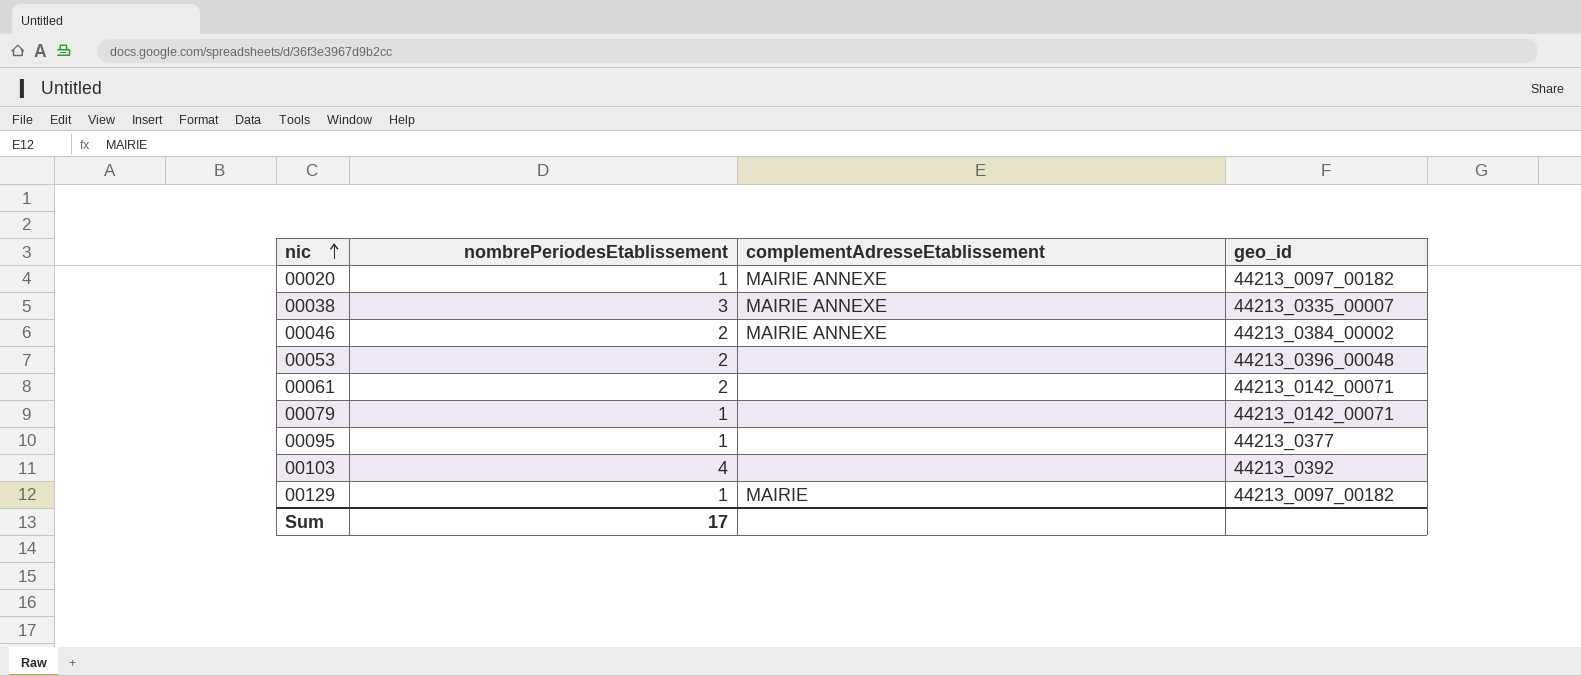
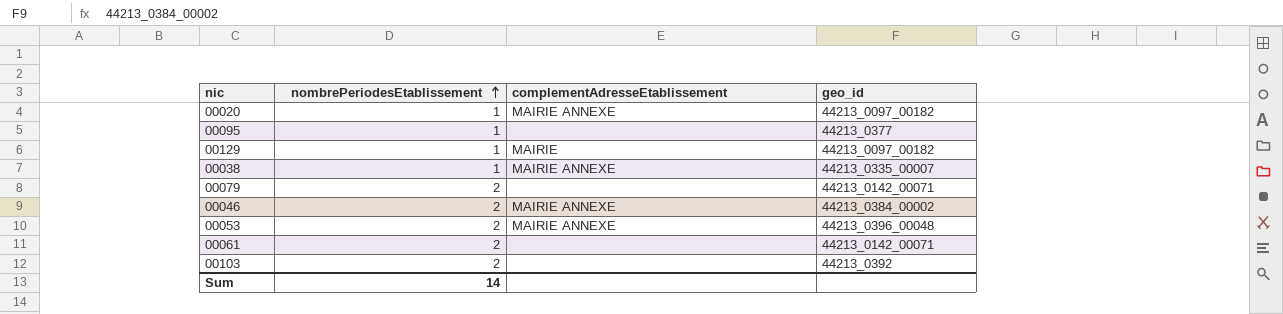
row order: nic ascending -> nombrePeriodesEtablissement ascending
00038 | nombrePeriodesEtablissement: 3 -> 1
00079 | nombrePeriodesEtablissement: 1 -> 2
00053 | complementAdresseEtablissement: none -> MAIRIE ANNEXE
00103 | nombrePeriodesEtablissement: 4 -> 2
Sum | nombrePeriodesEtablissement: 17 -> 14

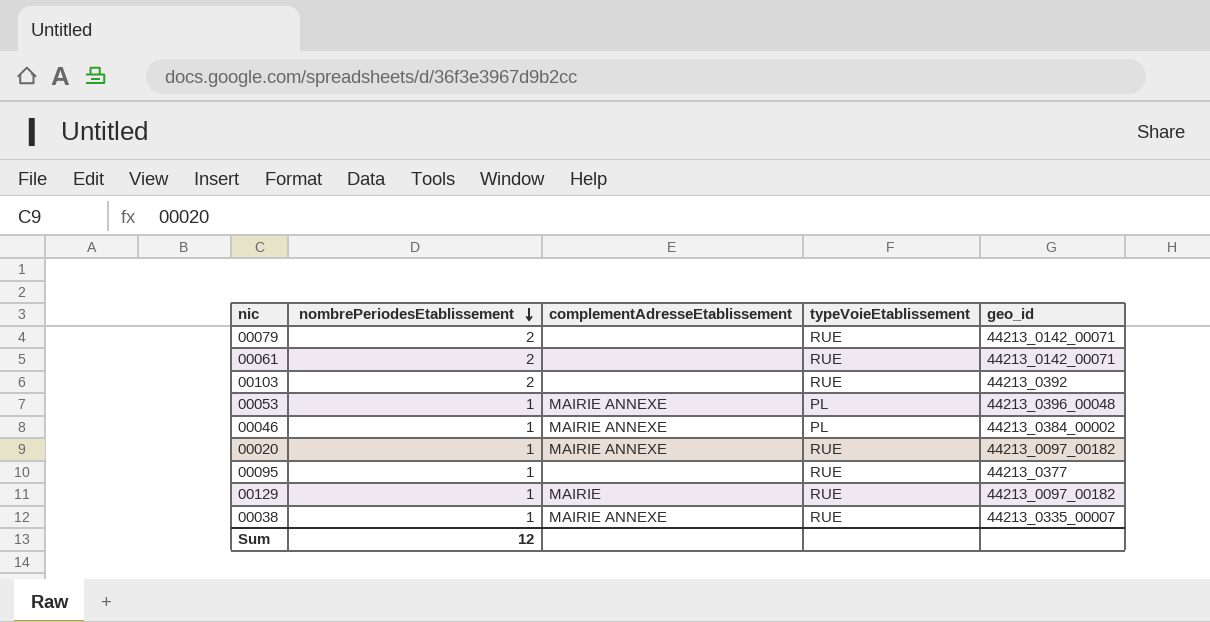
row order: nombrePeriodesEtablissement ascending -> nombrePeriodesEtablissement descending
column typeVoieEtablissement | position: none -> 4
00053 | nombrePeriodesEtablissement: 2 -> 1
00046 | nombrePeriodesEtablissement: 2 -> 1
Sum | nombrePeriodesEtablissement: 14 -> 12

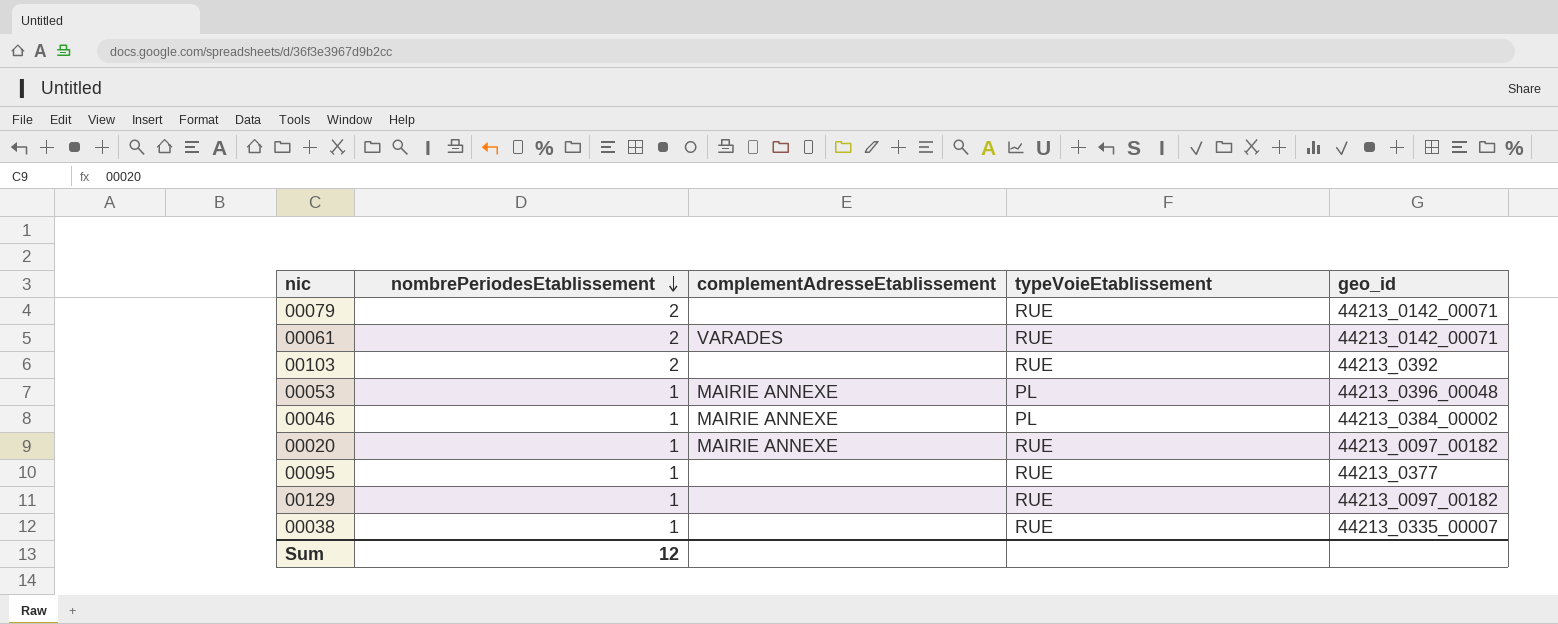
00061 | complementAdresseEtablissement: none -> VARADES
00129 | complementAdresseEtablissement: MAIRIE -> none
00038 | complementAdresseEtablissement: MAIRIE ANNEXE -> none

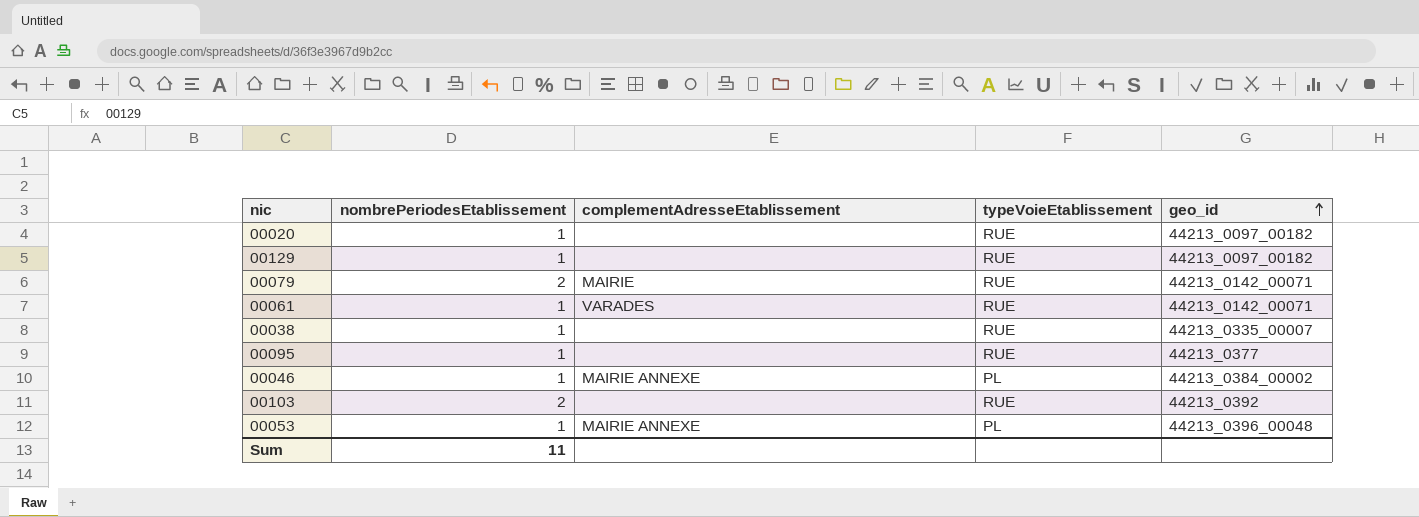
row order: nombrePeriodesEtablissement descending -> geo_id ascending
00020 | complementAdresseEtablissement: MAIRIE ANNEXE -> none
00079 | complementAdresseEtablissement: none -> MAIRIE
00061 | nombrePeriodesEtablissement: 2 -> 1
Sum | nombrePeriodesEtablissement: 12 -> 11

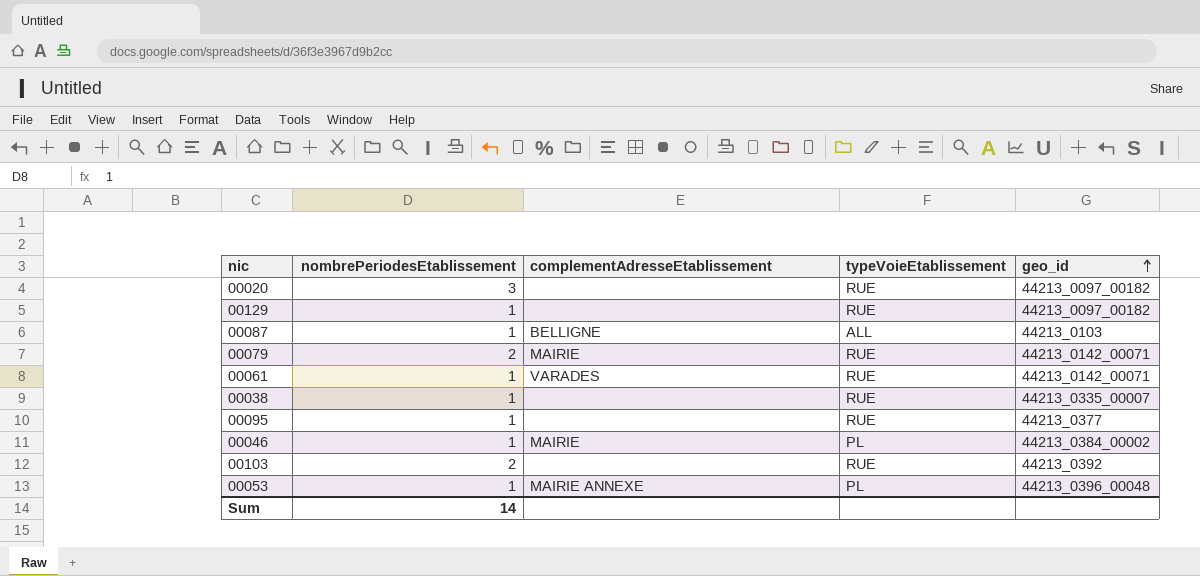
00020 | nombrePeriodesEtablissement: 1 -> 3
row 00087: none -> 1 | BELLIGNE | ALL | 44213_0103
00046 | complementAdresseEtablissement: MAIRIE ANNEXE -> MAIRIE
Sum | nombrePeriodesEtablissement: 11 -> 14

